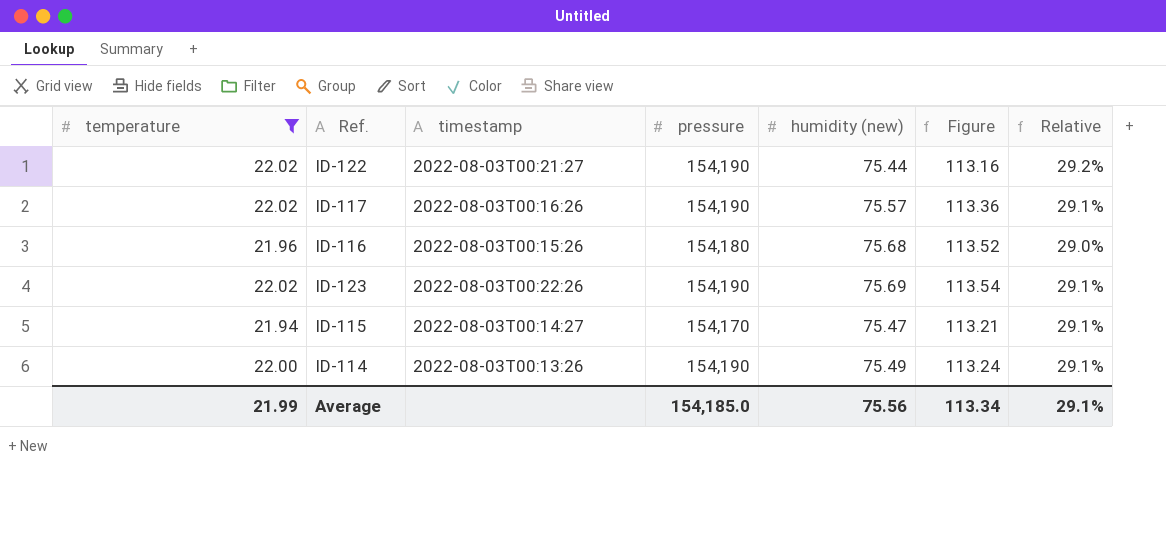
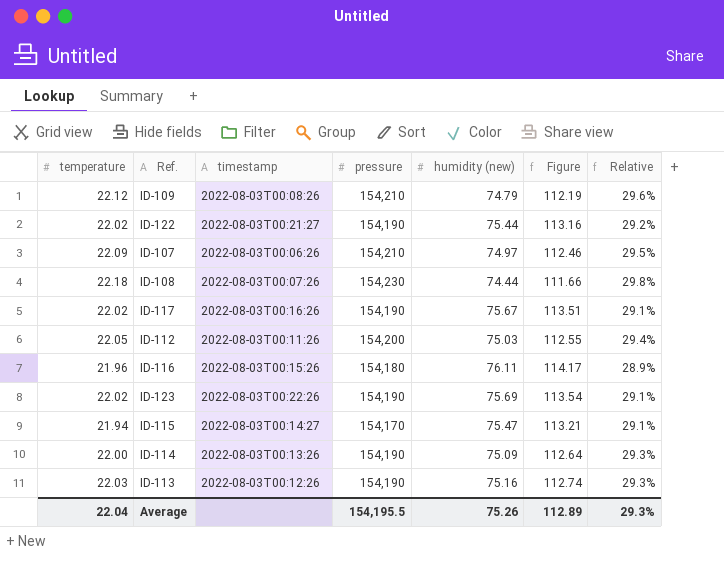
filter: temperature <= 22.02 -> none
ID-117 | humidity (new): 75.57 -> 75.67
ID-117 | Figure: 113.36 -> 113.51
ID-116 | humidity (new): 75.68 -> 76.11
ID-116 | Figure: 113.52 -> 114.17
ID-116 | Relative: 29.0% -> 28.9%
ID-114 | humidity (new): 75.49 -> 75.09
ID-114 | Figure: 113.24 -> 112.64
ID-114 | Relative: 29.1% -> 29.3%
Average | temperature: 21.99 -> 22.04
Average | pressure: 154,185.0 -> 154,195.5
Average | humidity (new): 75.56 -> 75.26
Average | Figure: 113.34 -> 112.89
Average | Relative: 29.1% -> 29.3%

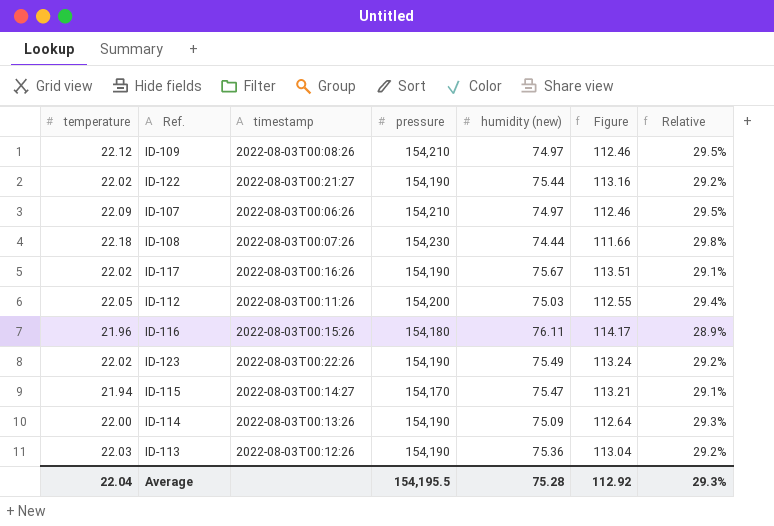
ID-109 | humidity (new): 74.79 -> 74.97
ID-109 | Figure: 112.19 -> 112.46
ID-109 | Relative: 29.6% -> 29.5%
ID-123 | humidity (new): 75.69 -> 75.49
ID-123 | Figure: 113.54 -> 113.24
ID-123 | Relative: 29.1% -> 29.2%
ID-113 | humidity (new): 75.16 -> 75.36
ID-113 | Figure: 112.74 -> 113.04
ID-113 | Relative: 29.3% -> 29.2%
Average | humidity (new): 75.26 -> 75.28
Average | Figure: 112.89 -> 112.92

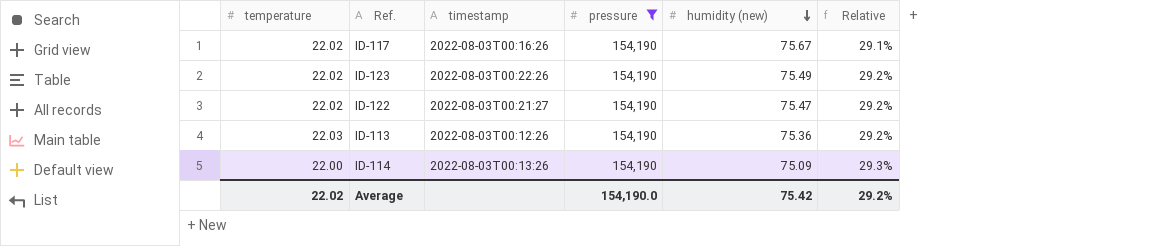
filter: none -> pressure = 154,190
row order: none -> humidity (new) descending
column Figure | formula: [humidity (new)] * 1.5 -> none
ID-122 | humidity (new): 75.44 -> 75.47
Average | temperature: 22.04 -> 22.02
Average | pressure: 154,195.5 -> 154,190.0
Average | humidity (new): 75.28 -> 75.42
Average | Relative: 29.3% -> 29.2%

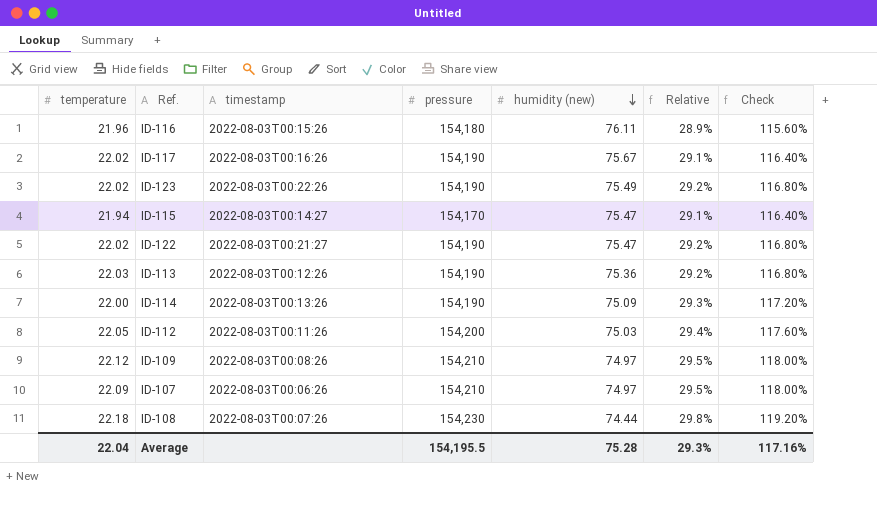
filter: pressure = 154,190 -> none
column Check | formula: none -> [Relative] * 4
Average | temperature: 22.02 -> 22.04
Average | pressure: 154,190.0 -> 154,195.5
Average | humidity (new): 75.42 -> 75.28
Average | Relative: 29.2% -> 29.3%

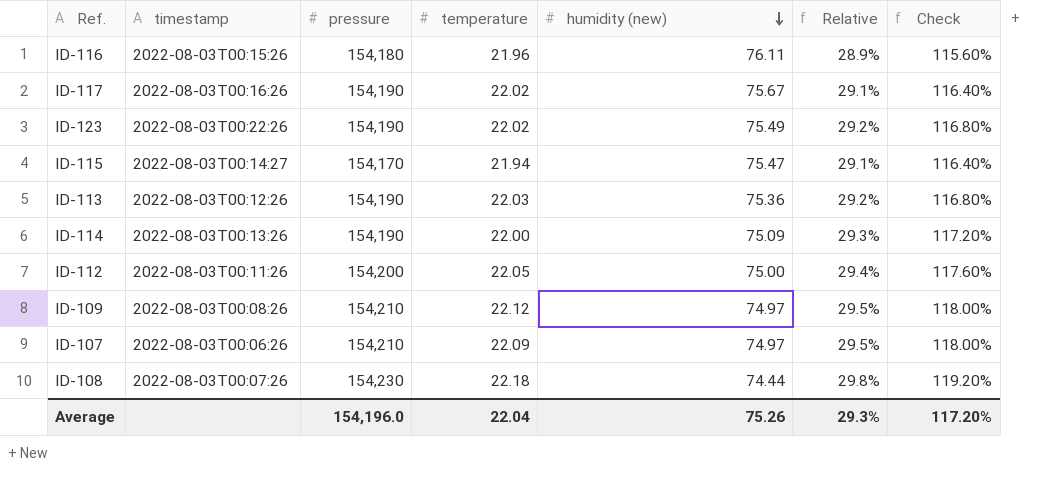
column temperature | position: 1 -> 4
row ID-122: 22.02 | 2022-08-03T00:21:27 | 154,190 | 75.47 | 29.2% | 116.80% -> none
ID-112 | humidity (new): 75.03 -> 75.00
Average | pressure: 154,195.5 -> 154,196.0
Average | humidity (new): 75.28 -> 75.26
Average | Check: 117.16% -> 117.20%

